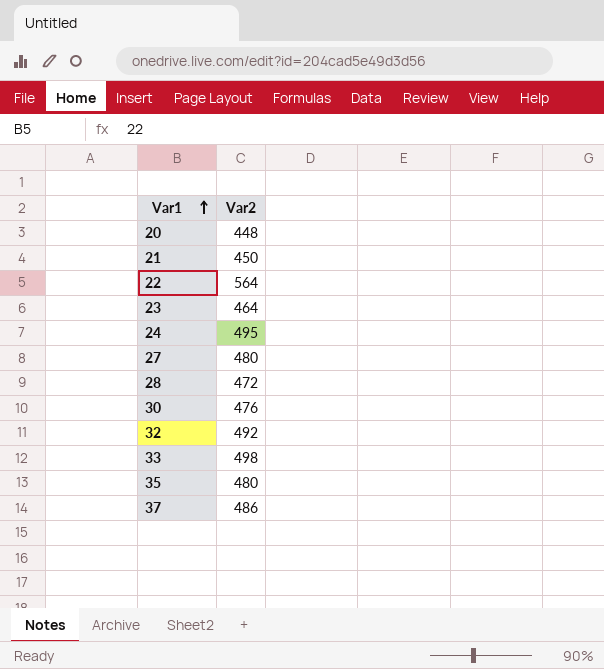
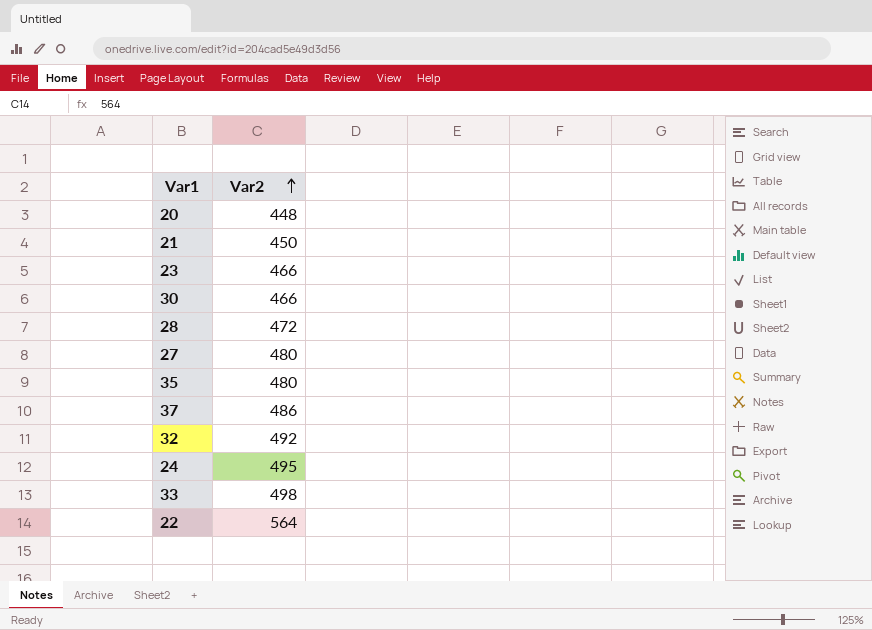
row order: Var1 ascending -> Var2 ascending
23 | Var2: 464 -> 466
30 | Var2: 476 -> 466

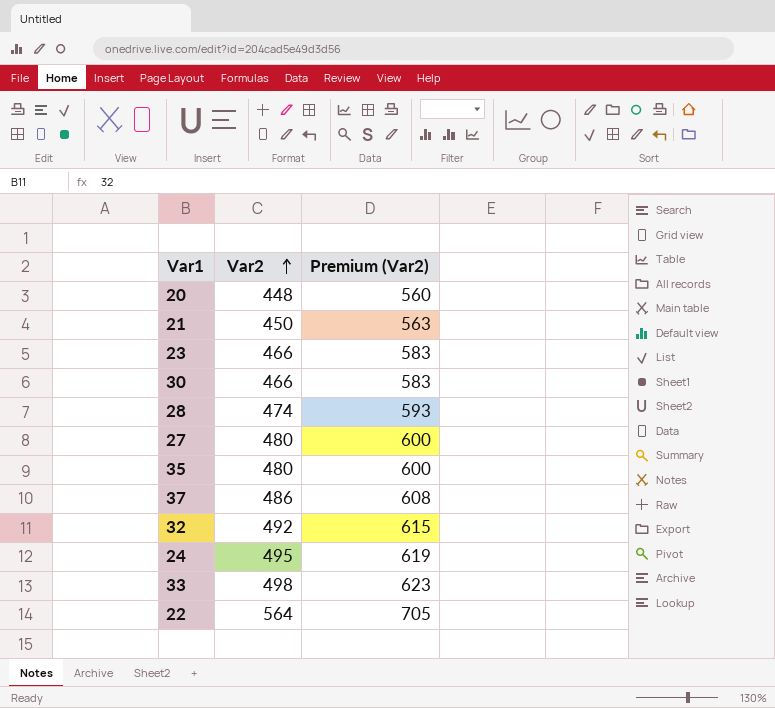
column Premium (Var2) | formula: none -> [Var2] * 1.25
28 | Var2: 472 -> 474

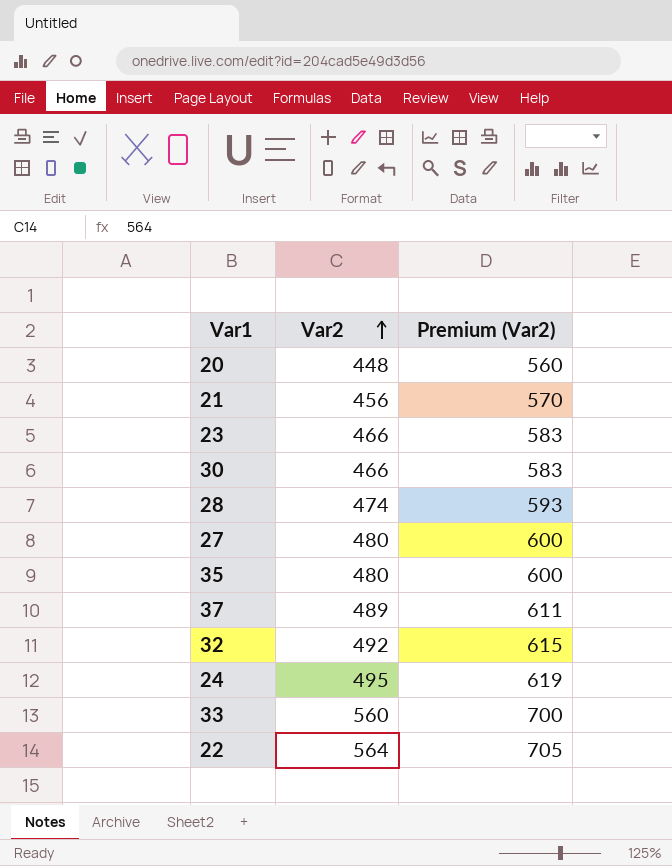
21 | Var2: 450 -> 456
21 | Premium (Var2): 563 -> 570
37 | Var2: 486 -> 489
37 | Premium (Var2): 608 -> 611
33 | Var2: 498 -> 560
33 | Premium (Var2): 623 -> 700

